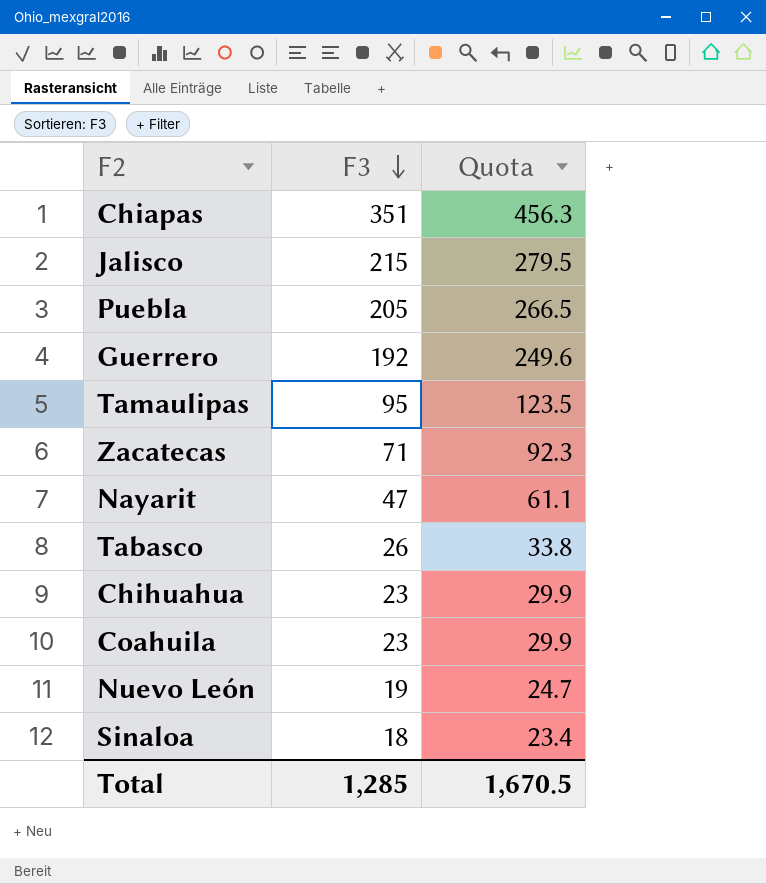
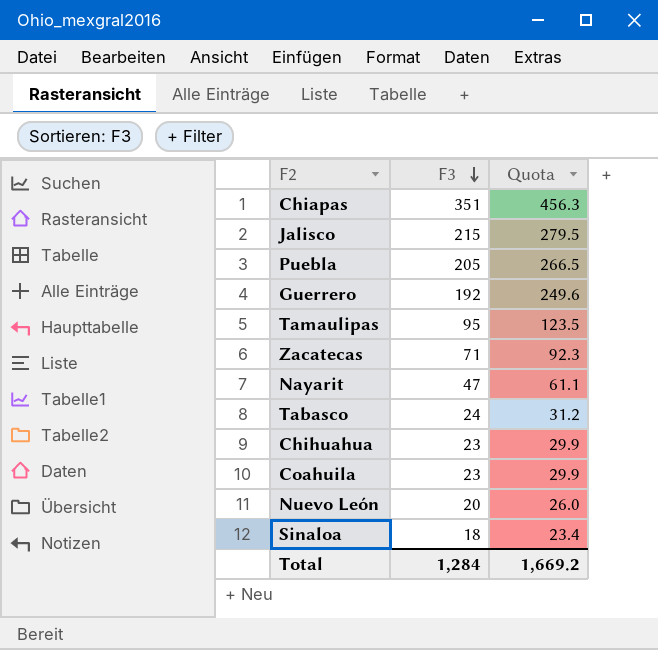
Tabasco | F3: 26 -> 24
Tabasco | Quota: 33.8 -> 31.2
Nuevo León | F3: 19 -> 20
Nuevo León | Quota: 24.7 -> 26.0
Total | F3: 1,285 -> 1,284
Total | Quota: 1,670.5 -> 1,669.2

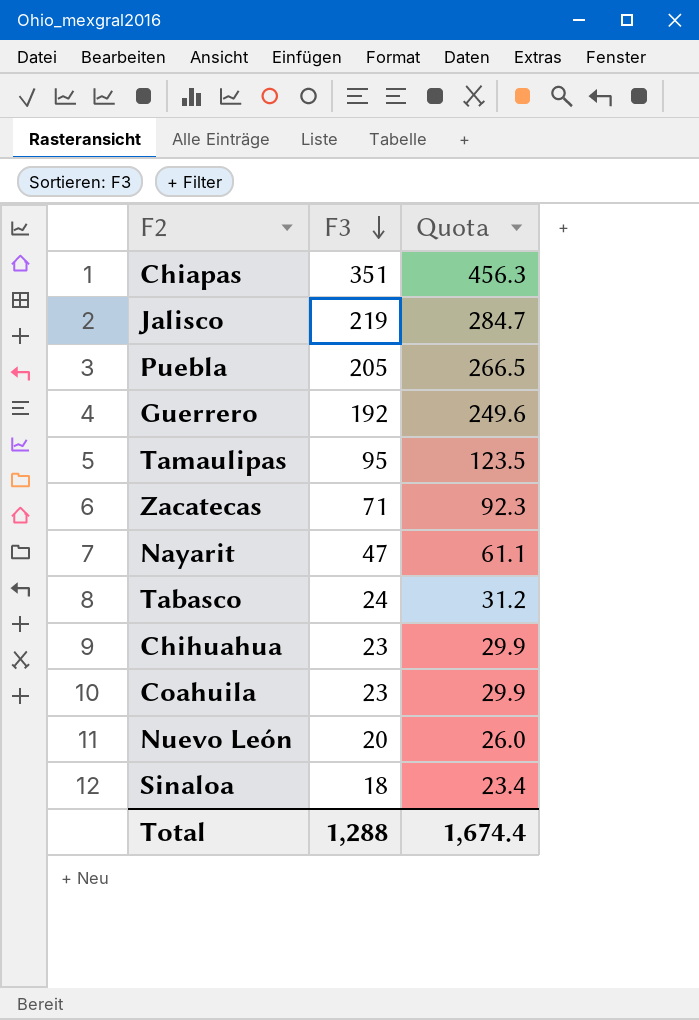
Jalisco | F3: 215 -> 219
Jalisco | Quota: 279.5 -> 284.7
Total | F3: 1,284 -> 1,288
Total | Quota: 1,669.2 -> 1,674.4

